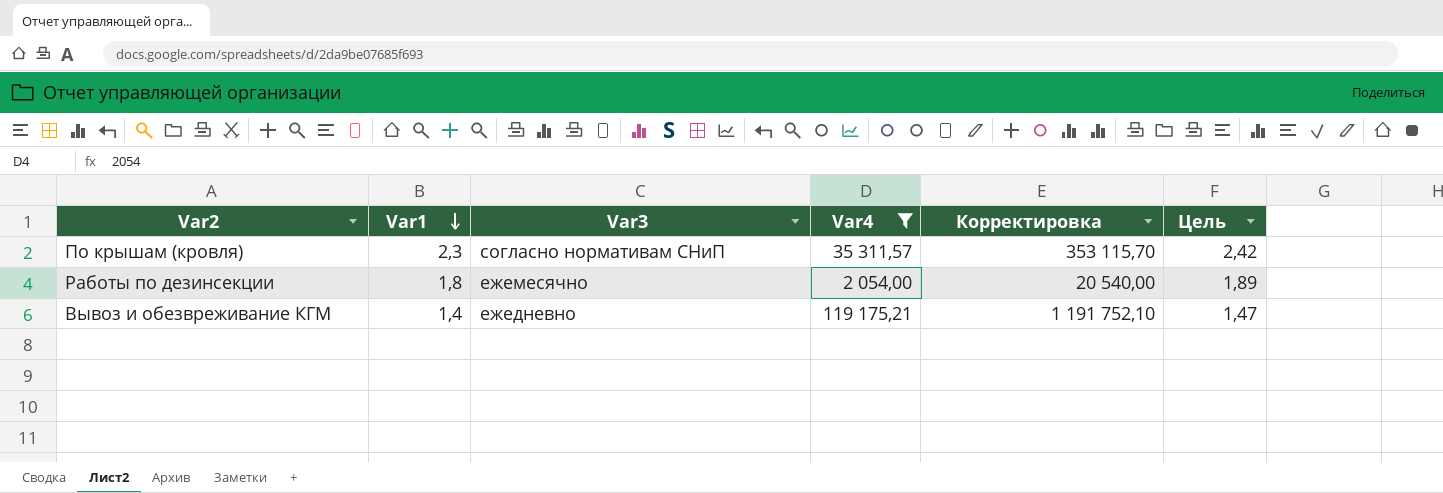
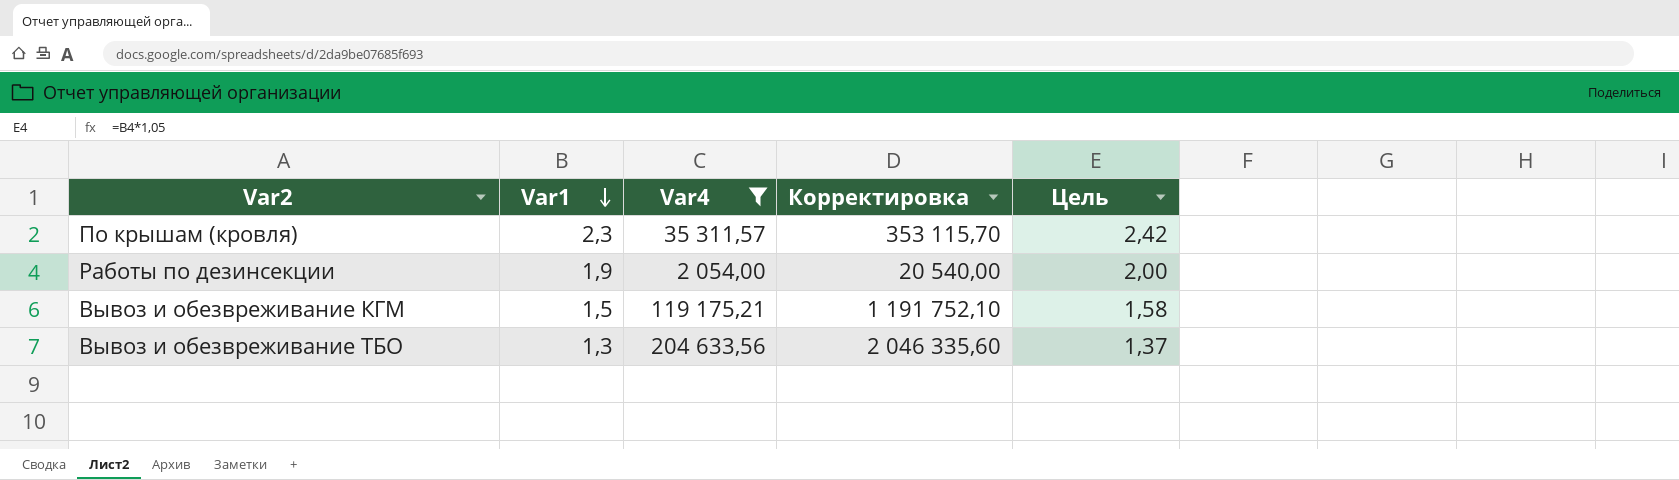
column Var3 | position: 3 -> none
Работы по дезинсекции | Var1: 1,8 -> 1,9
Работы по дезинсекции | Цель: 1,89 -> 2,00
Вывоз и обезвреживание КГМ | Var1: 1,4 -> 1,5
Вывоз и обезвреживание КГМ | Цель: 1,47 -> 1,58
row Вывоз и обезвреживание ТБО: none -> 1,3 | 204 633,56 | 2 046 335,60 | 1,37

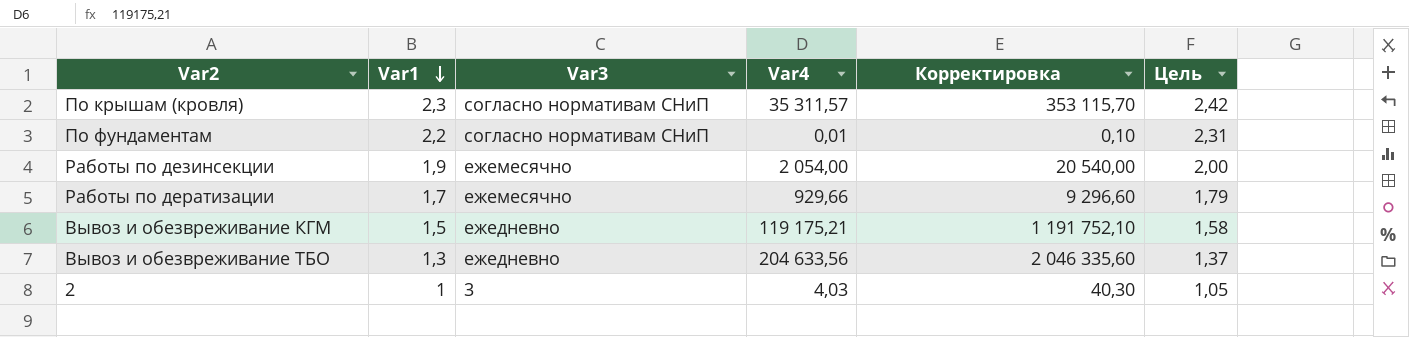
filter: Var4 >= 2 054,00 -> none
column Var3 | position: none -> 3

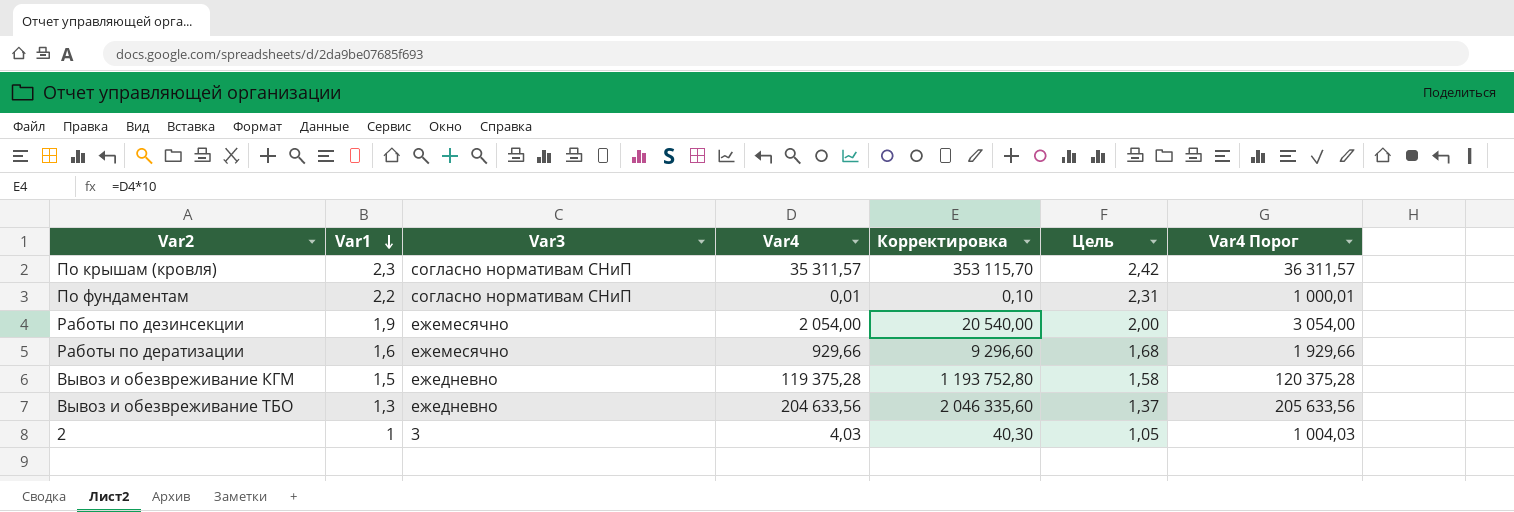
column Var4 Порог | formula: none -> [Var4] + 1000
Работы по дератизации | Var1: 1,7 -> 1,6
Работы по дератизации | Цель: 1,79 -> 1,68
Вывоз и обезвреживание КГМ | Var4: 119 175,21 -> 119 375,28
Вывоз и обезвреживание КГМ | Корректировка: 1 191 752,10 -> 1 193 752,80

